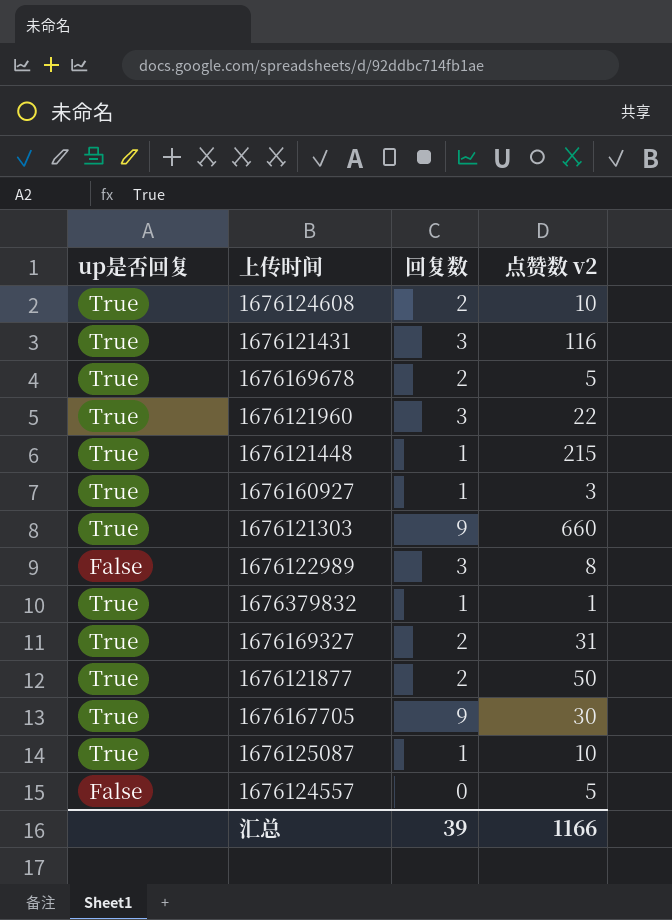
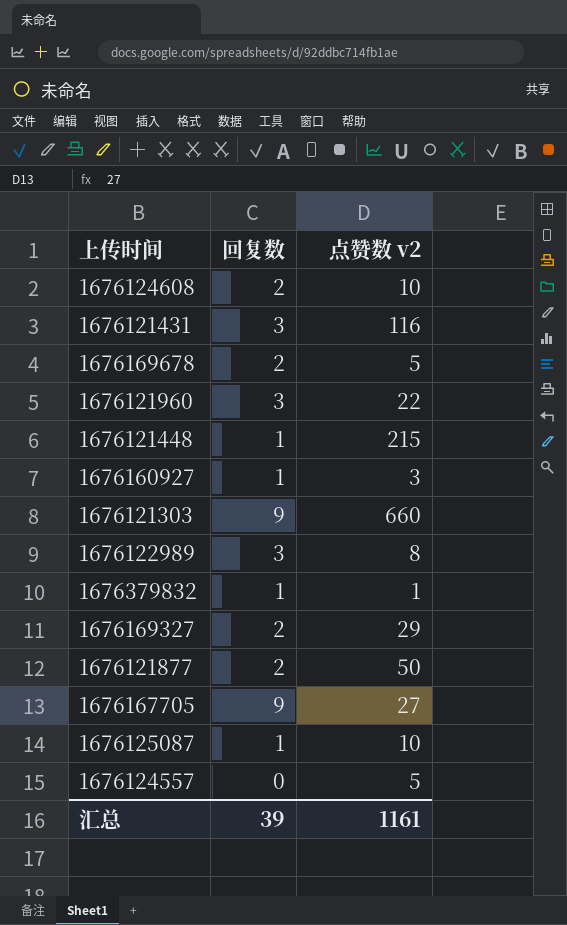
column up是否回复 | position: 1 -> none
1676169327 | 点赞数 v2: 31 -> 29
1676167705 | 点赞数 v2: 30 -> 27
汇总 | 点赞数 v2: 1166 -> 1161

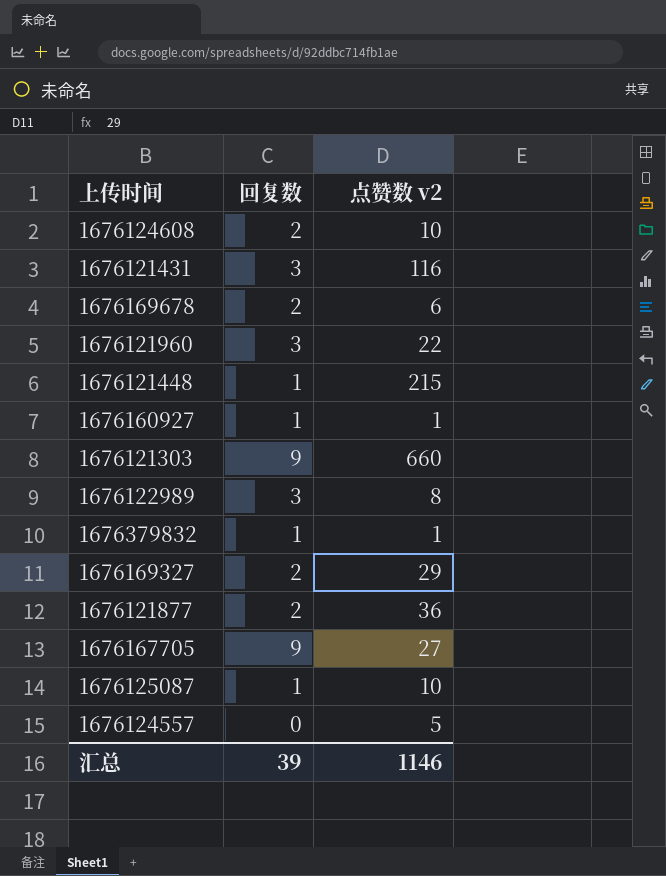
1676169678 | 点赞数 v2: 5 -> 6
1676160927 | 点赞数 v2: 3 -> 1
1676121877 | 点赞数 v2: 50 -> 36
汇总 | 点赞数 v2: 1161 -> 1146

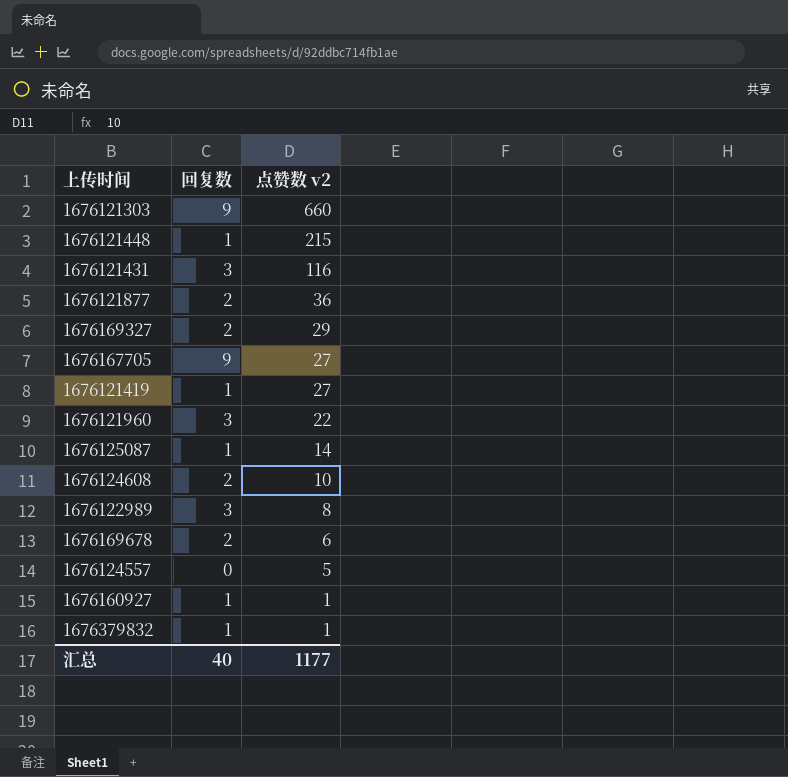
row order: none -> 点赞数 v2 descending
row 1676121419: none -> 1 | 27
1676125087 | 点赞数 v2: 10 -> 14
汇总 | 回复数: 39 -> 40
汇总 | 点赞数 v2: 1146 -> 1177

